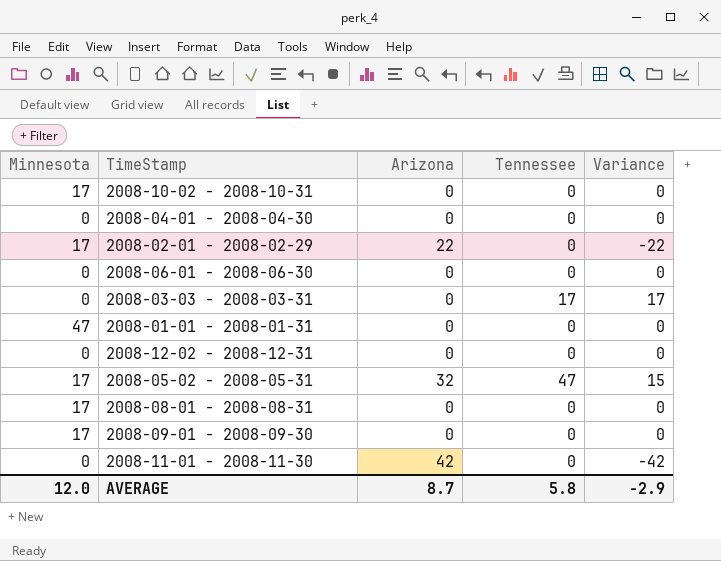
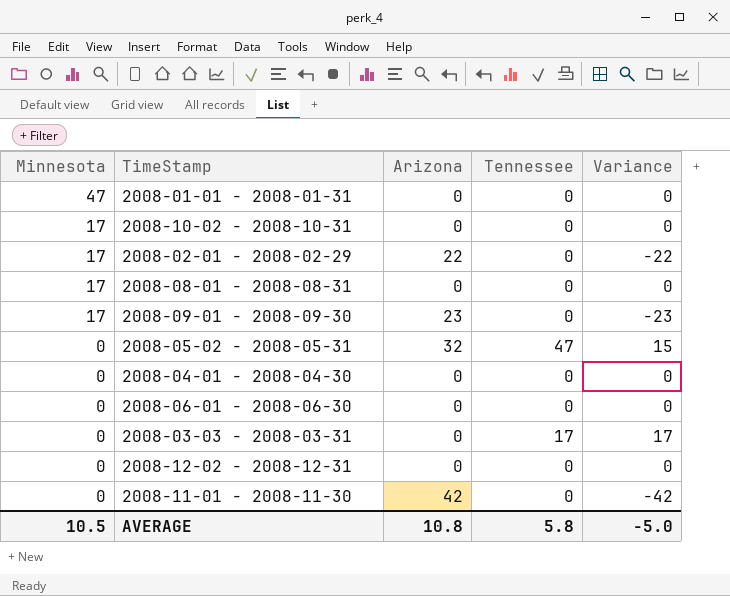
row order: none -> Minnesota descending
2008-09-01 - 2008-09-30 | Arizona: 0 -> 23
2008-09-01 - 2008-09-30 | Variance: 0 -> -23
2008-05-02 - 2008-05-31 | Minnesota: 17 -> 0
AVERAGE | Minnesota: 12.0 -> 10.5
AVERAGE | Arizona: 8.7 -> 10.8
AVERAGE | Variance: -2.9 -> -5.0

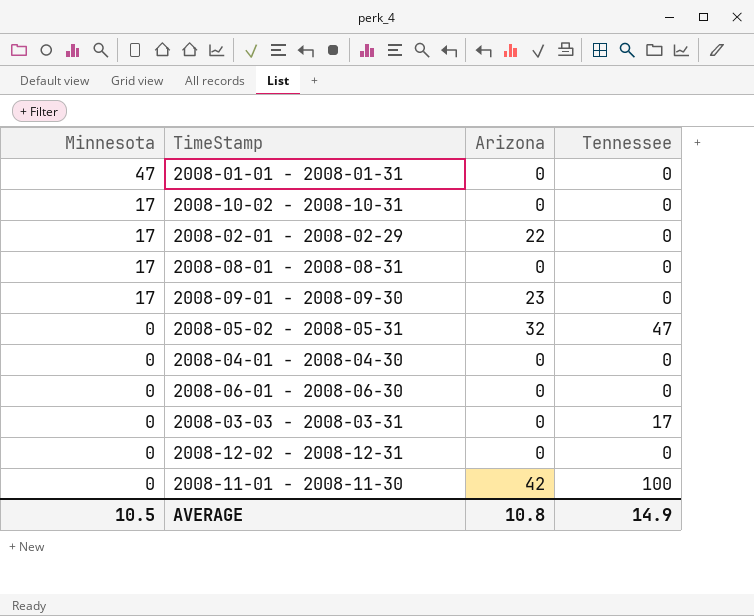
column Variance | formula: [Tennessee] - [Arizona] -> none
2008-11-01 - 2008-11-30 | Tennessee: 0 -> 100
AVERAGE | Tennessee: 5.8 -> 14.9

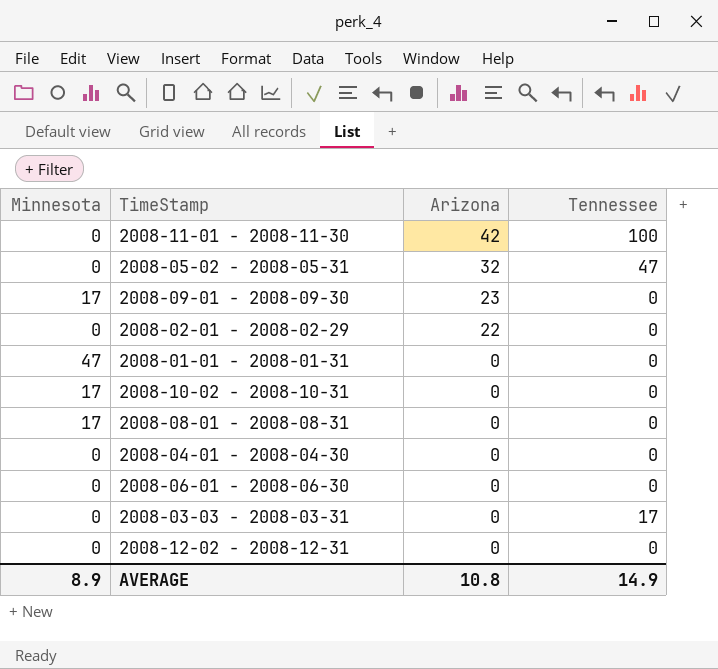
row order: Minnesota descending -> Arizona descending
2008-02-01 - 2008-02-29 | Minnesota: 17 -> 0
AVERAGE | Minnesota: 10.5 -> 8.9

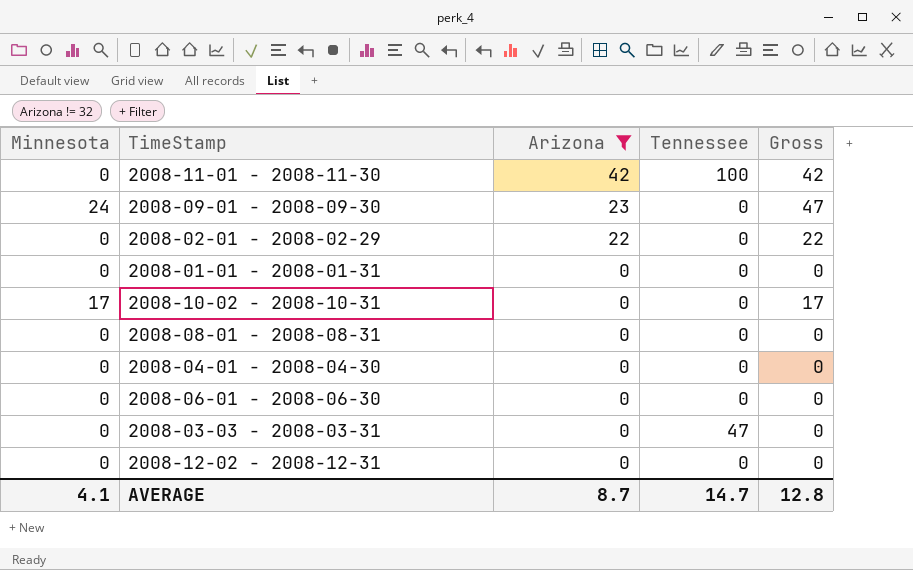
filter: none -> Arizona != 32
column Gross | formula: none -> [Minnesota] + [Arizona]
2008-09-01 - 2008-09-30 | Minnesota: 17 -> 24
2008-01-01 - 2008-01-31 | Minnesota: 47 -> 0
2008-08-01 - 2008-08-31 | Minnesota: 17 -> 0
2008-03-03 - 2008-03-31 | Tennessee: 17 -> 47
AVERAGE | Minnesota: 8.9 -> 4.1
AVERAGE | Arizona: 10.8 -> 8.7
AVERAGE | Tennessee: 14.9 -> 14.7

